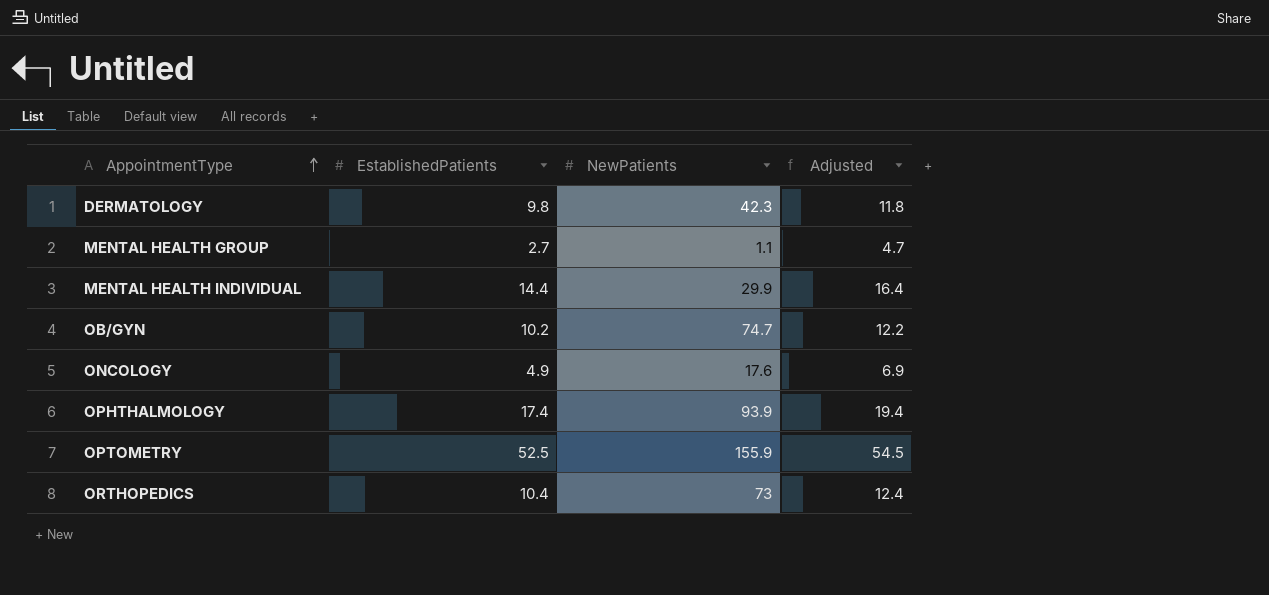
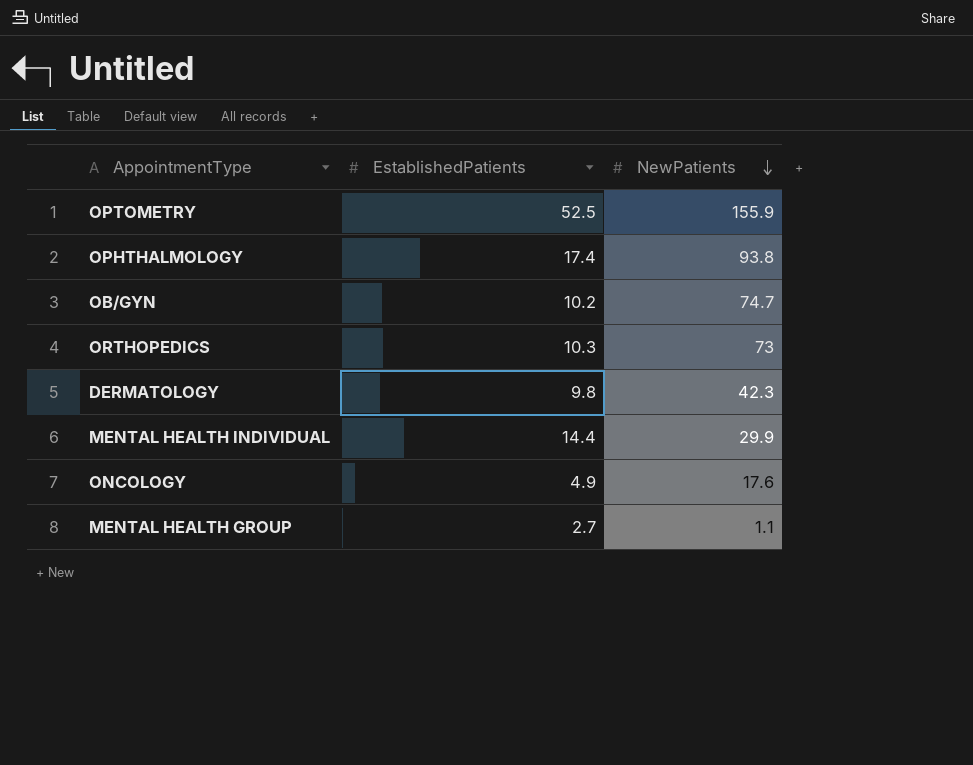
row order: AppointmentType ascending -> NewPatients descending
column Adjusted | formula: [EstablishedPatients] + 2 -> none
OPHTHALMOLOGY | NewPatients: 93.9 -> 93.8
ORTHOPEDICS | EstablishedPatients: 10.4 -> 10.3

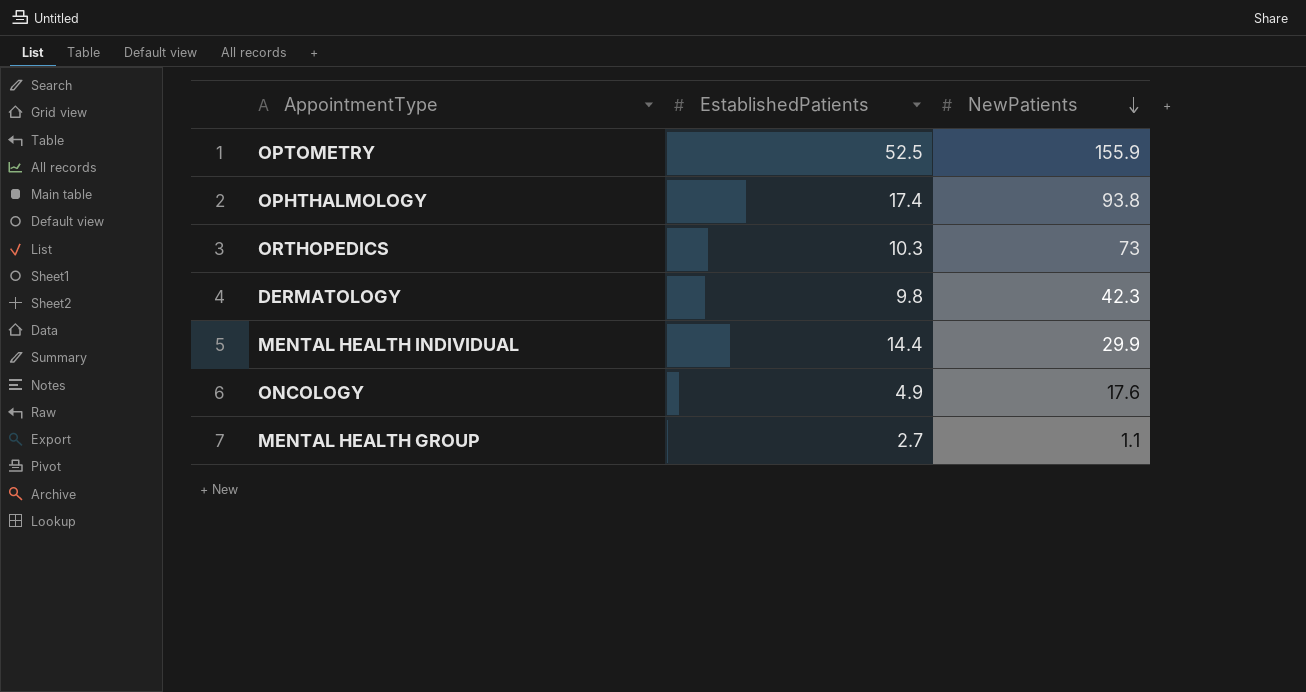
row OB/GYN: 10.2 | 74.7 -> none

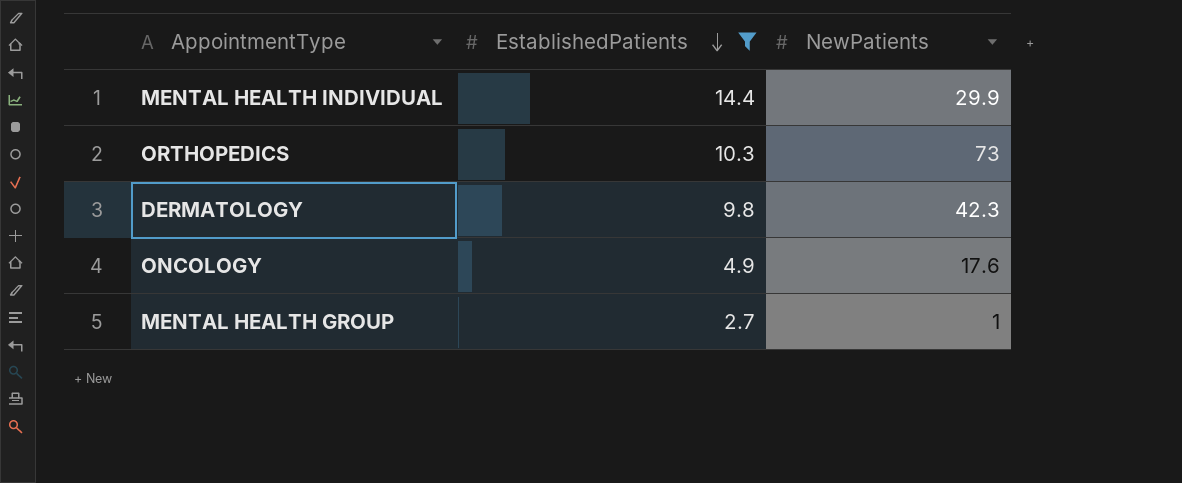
filter: none -> EstablishedPatients <= 14.4
row order: NewPatients descending -> EstablishedPatients descending
MENTAL HEALTH GROUP | NewPatients: 1.1 -> 1

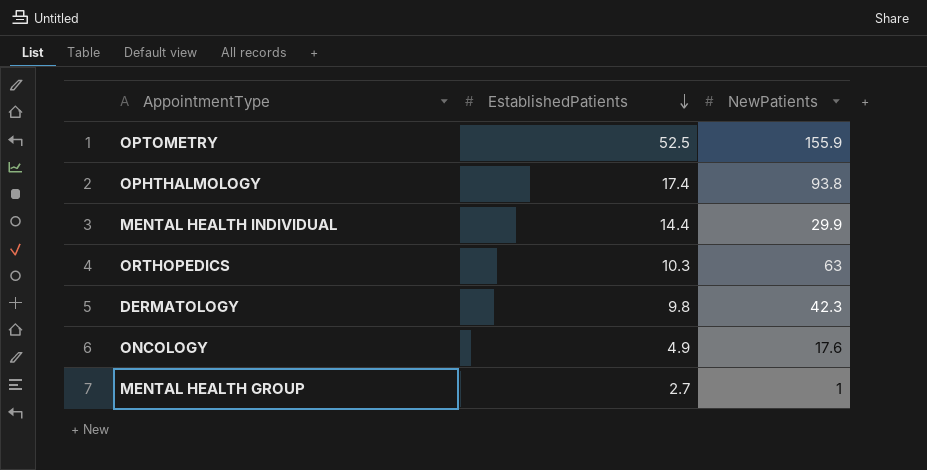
filter: EstablishedPatients <= 14.4 -> none
ORTHOPEDICS | NewPatients: 73 -> 63

